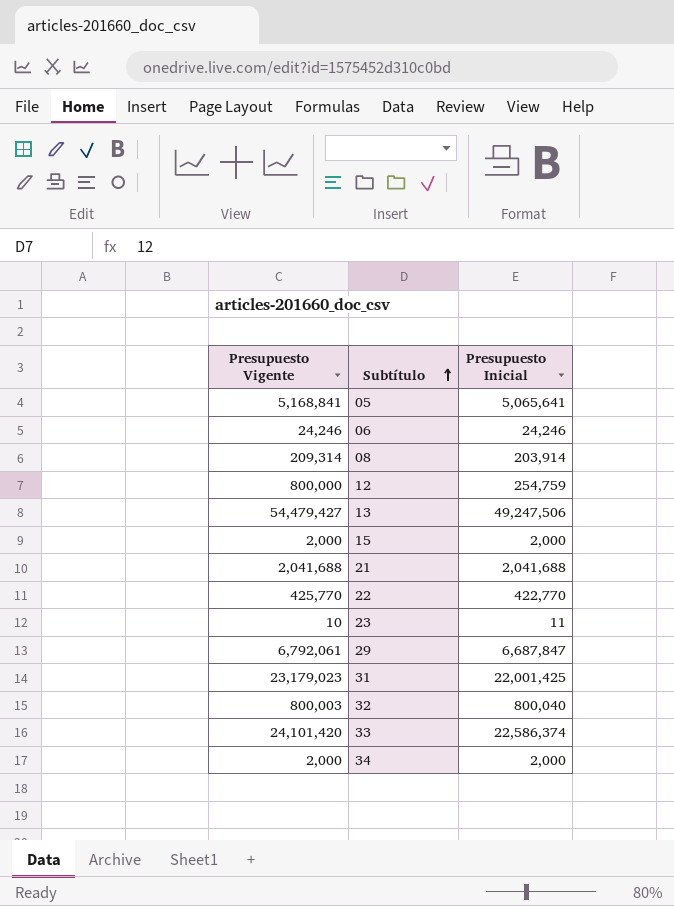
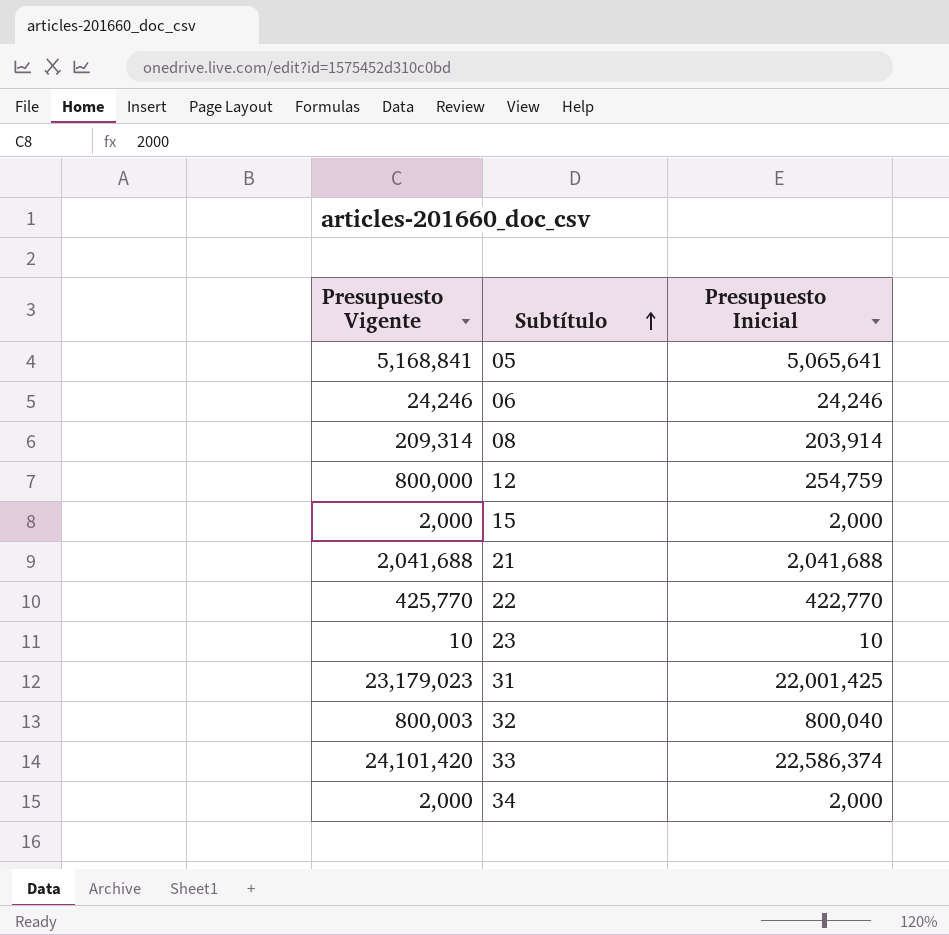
row 13: 54,479,427 | 49,247,506 -> none
row 29: 6,792,061 | 6,687,847 -> none
23 | Presupuesto Inicial: 11 -> 10

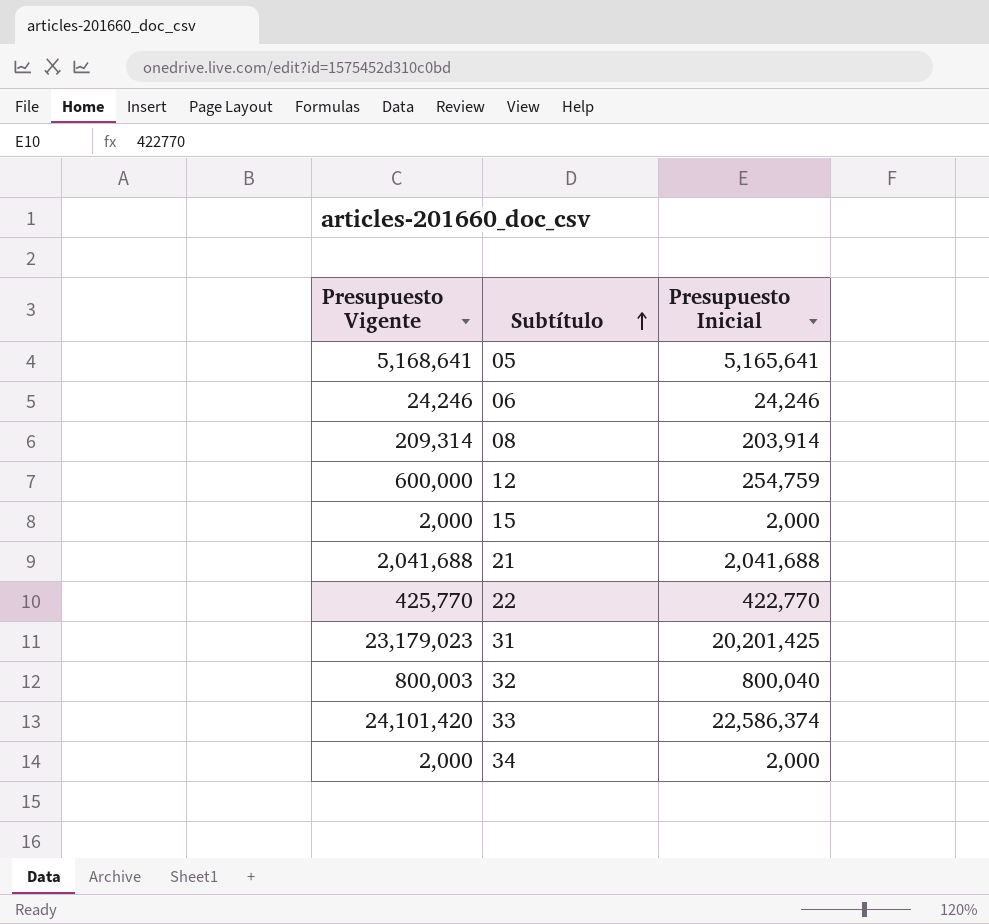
row 23: 10 | 10 -> none
05 | Presupuesto Vigente: 5,168,841 -> 5,168,641
05 | Presupuesto Inicial: 5,065,641 -> 5,165,641
12 | Presupuesto Vigente: 800,000 -> 600,000
31 | Presupuesto Inicial: 22,001,425 -> 20,201,425

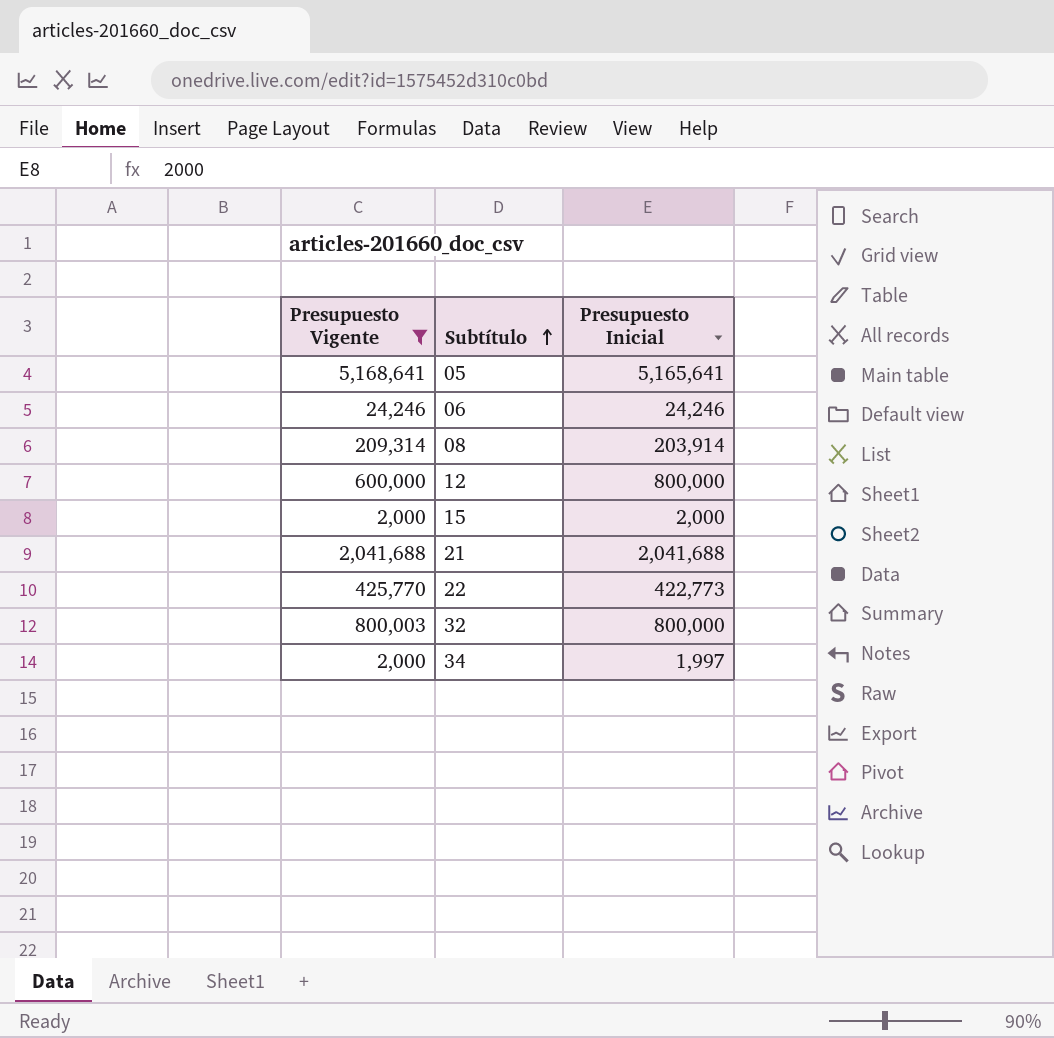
filter: none -> Presupuesto Vigente <= 5,168,641
12 | Presupuesto Inicial: 254,759 -> 800,000
22 | Presupuesto Inicial: 422,770 -> 422,773
32 | Presupuesto Inicial: 800,040 -> 800,000
34 | Presupuesto Inicial: 2,000 -> 1,997

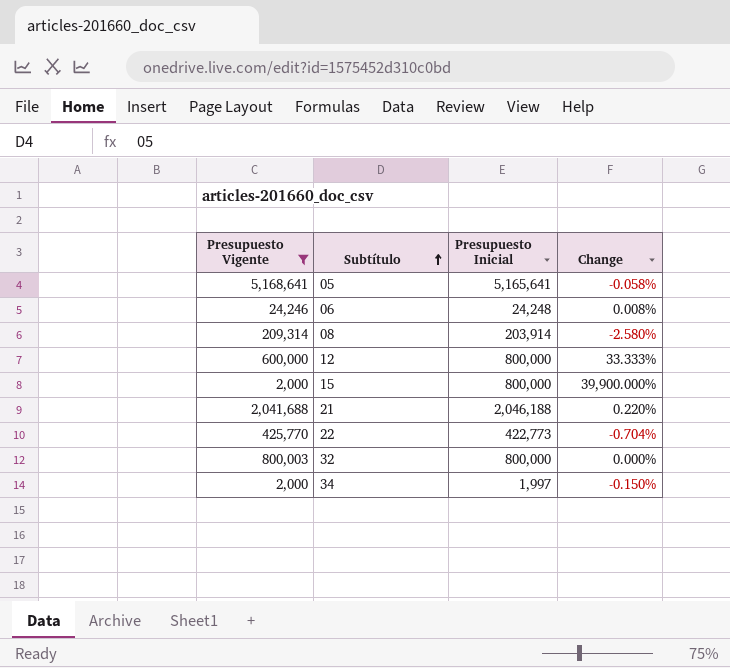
column Change | formula: none -> ([Presupuesto Inicial] - [Presupuesto Vigente]) / [Presupuesto Vigente]
06 | Presupuesto Inicial: 24,246 -> 24,248
15 | Presupuesto Inicial: 2,000 -> 800,000
21 | Presupuesto Inicial: 2,041,688 -> 2,046,188

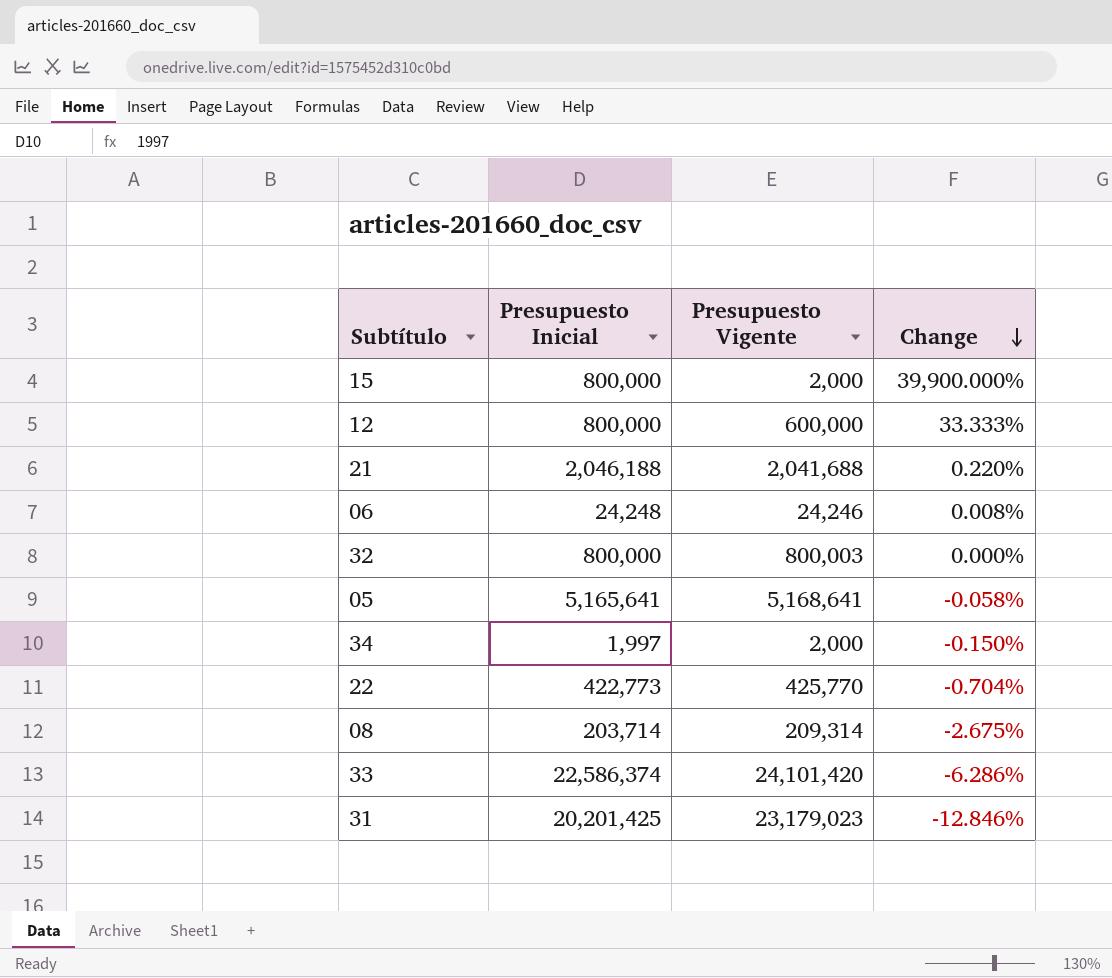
filter: Presupuesto Vigente <= 5,168,641 -> none
row order: Subtítulo ascending -> Change descending
column Presupuesto Vigente | position: 1 -> 3
08 | Presupuesto Inicial: 203,914 -> 203,714
08 | Change: -2.580% -> -2.675%

